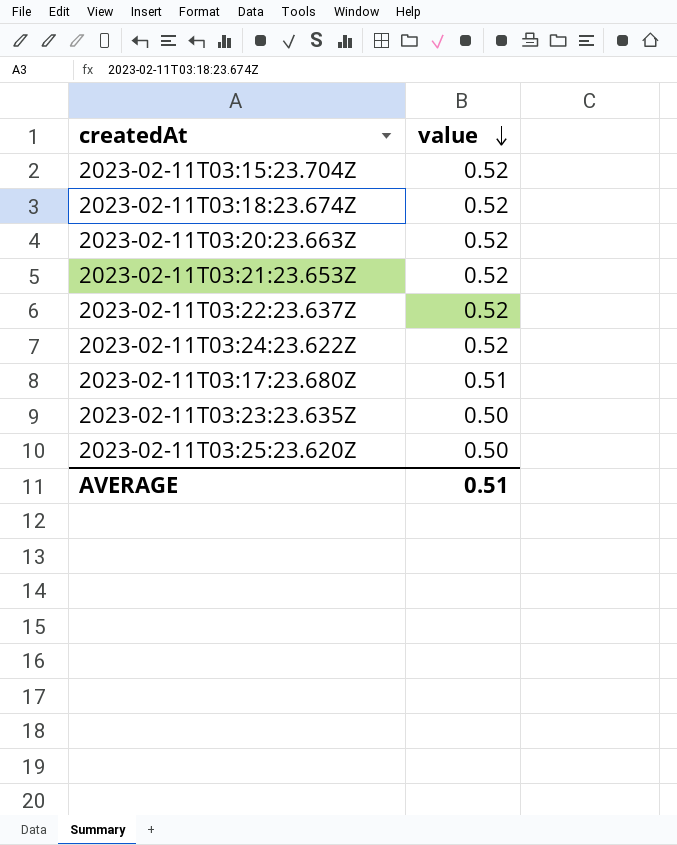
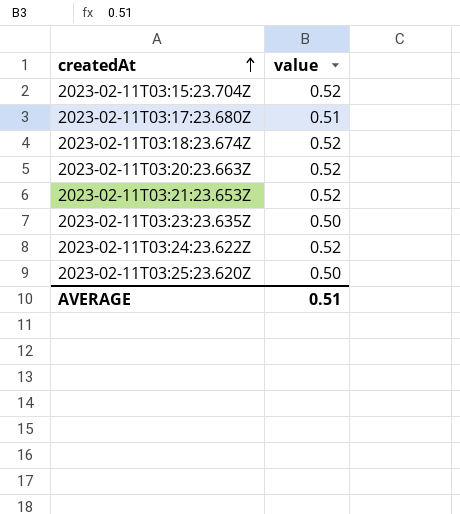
row order: value descending -> createdAt ascending
row 2023-02-11T03:22:23.637Z: 0.52 -> none

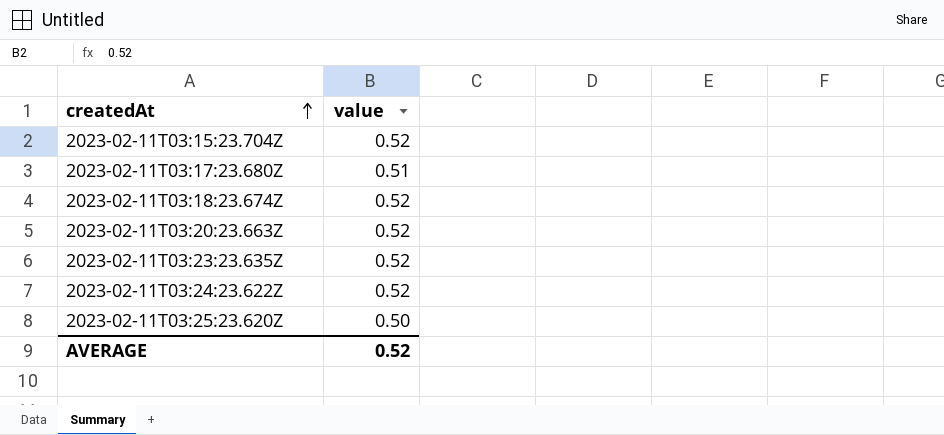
row 2023-02-11T03:21:23.653Z: 0.52 -> none
2023-02-11T03:23:23.635Z | value: 0.50 -> 0.52
AVERAGE | value: 0.51 -> 0.52

